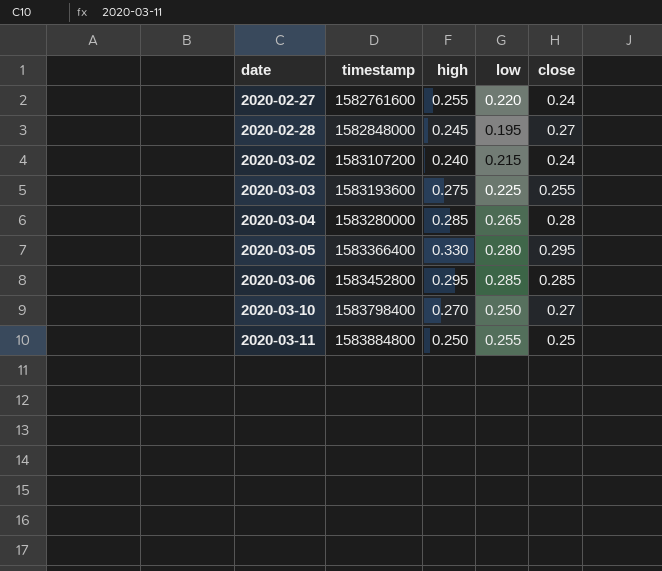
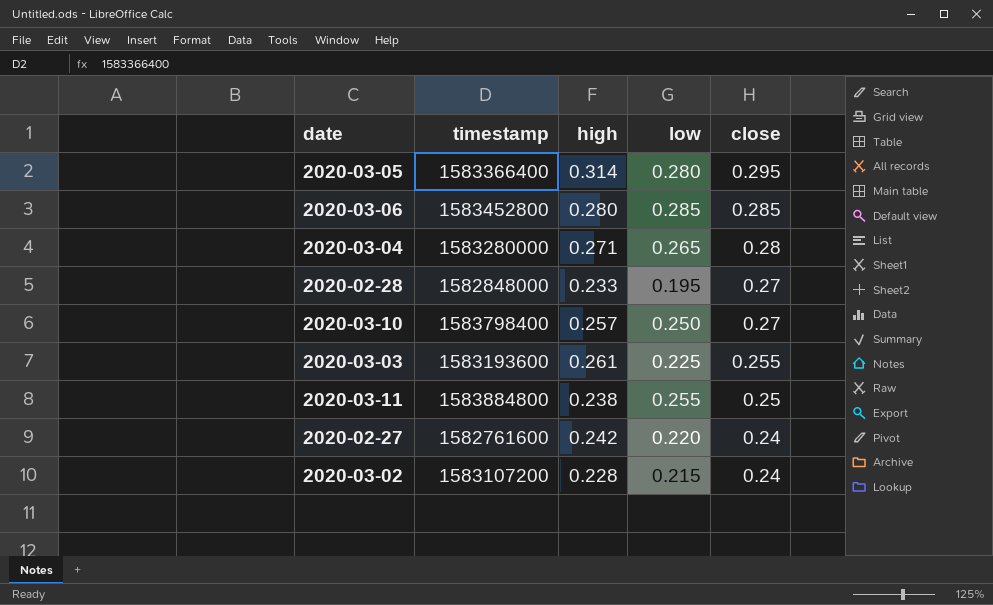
row order: date ascending -> close descending
2020-03-05 | high: 0.330 -> 0.314
2020-03-06 | high: 0.295 -> 0.280
2020-03-04 | high: 0.285 -> 0.271
2020-02-28 | high: 0.245 -> 0.233
2020-03-10 | high: 0.270 -> 0.257
2020-03-03 | high: 0.275 -> 0.261
2020-03-11 | high: 0.250 -> 0.238
2020-02-27 | high: 0.255 -> 0.242
2020-03-02 | high: 0.240 -> 0.228

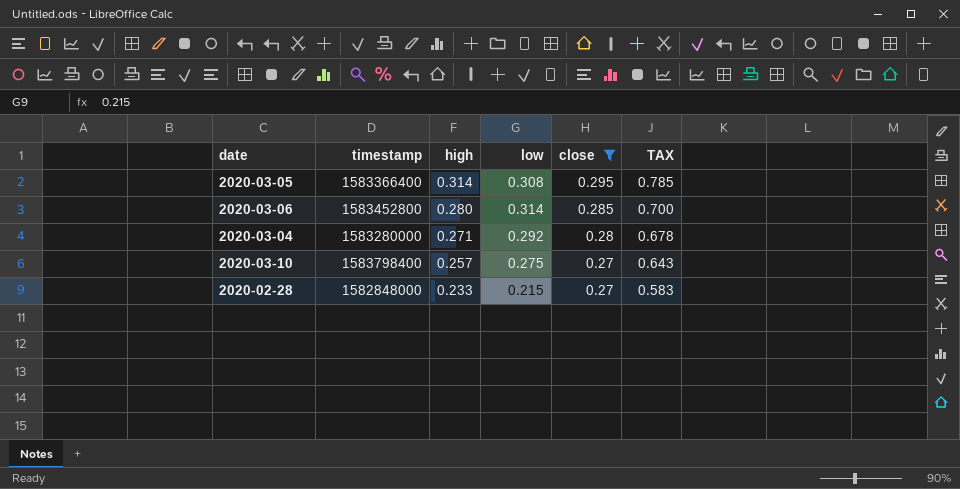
filter: none -> close >= 0.27
row order: close descending -> high descending
column TAX | formula: none -> [high] * 2.5
2020-03-05 | low: 0.280 -> 0.308
2020-03-06 | low: 0.285 -> 0.314
2020-03-04 | low: 0.265 -> 0.292
2020-03-10 | low: 0.250 -> 0.275
2020-02-28 | low: 0.195 -> 0.215

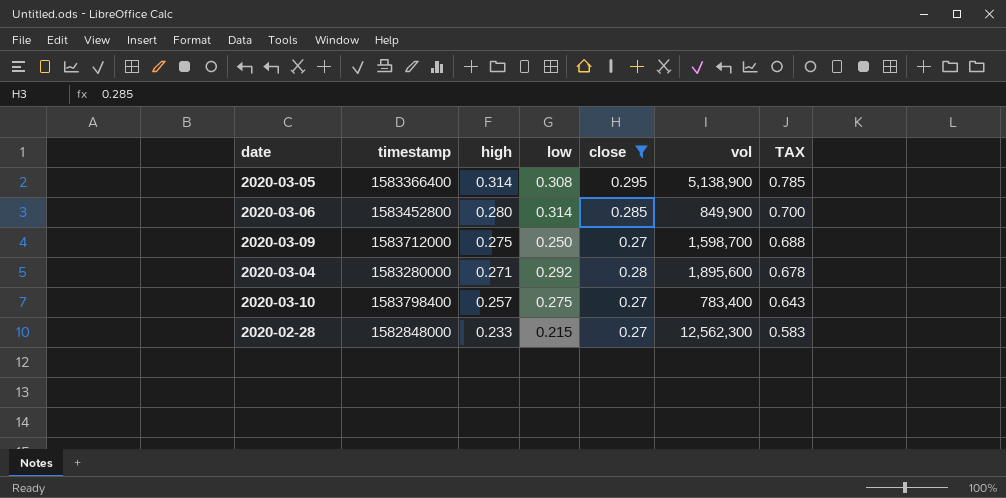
column vol | position: none -> 6
row 2020-03-09: none -> 1583712000 | 0.275 | 0.250 | 0.27 | 1,598,700 | 0.688

